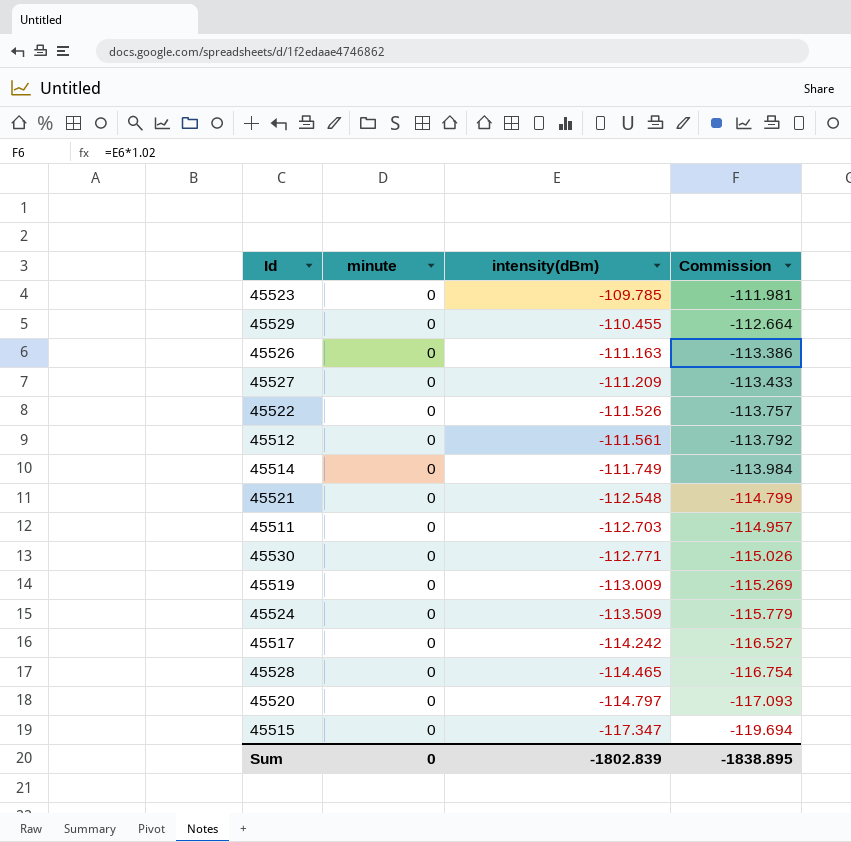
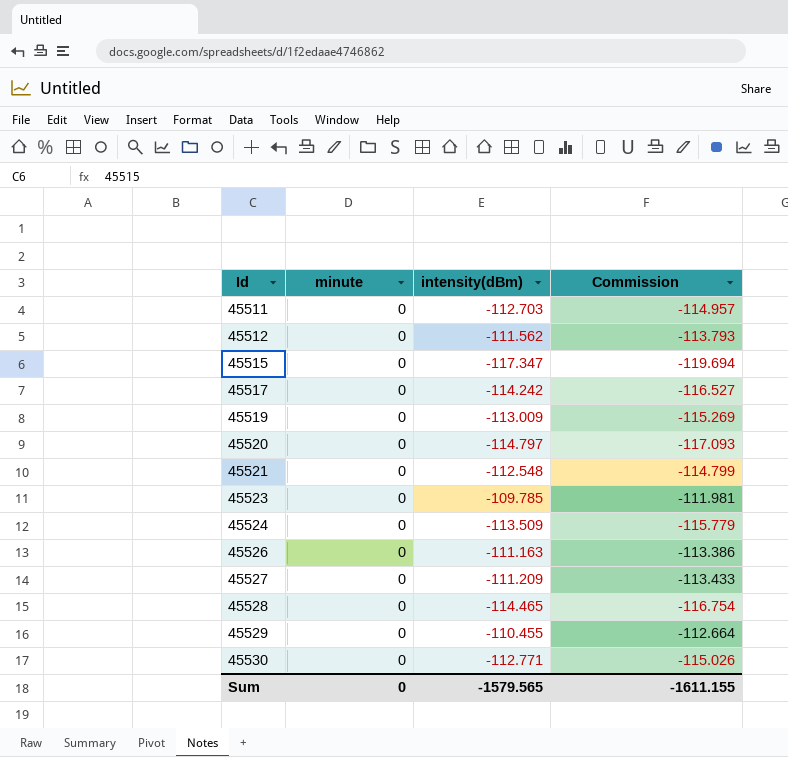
row order: intensity(dBm) descending -> Id ascending
row 45522: 0 | -111.526 | -113.757 -> none
row 45514: 0 | -111.749 | -113.984 -> none
45512 | intensity(dBm): -111.561 -> -111.562
45512 | Commission: -113.792 -> -113.793
Sum | intensity(dBm): -1802.839 -> -1579.565
Sum | Commission: -1838.895 -> -1611.155

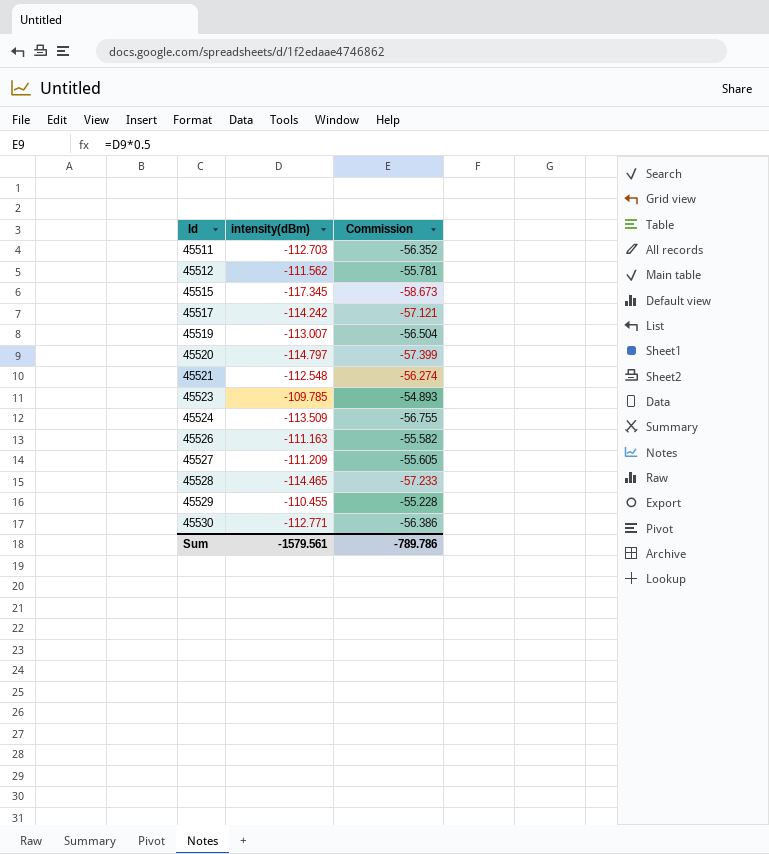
column minute | position: 2 -> none
column Commission | formula: [intensity(dBm)] * 1.02 -> [intensity(dBm)] * 0.5
45515 | intensity(dBm): -117.347 -> -117.345
45519 | intensity(dBm): -113.009 -> -113.007
Sum | intensity(dBm): -1579.565 -> -1579.561
Sum | Commission: -1611.155 -> -789.786

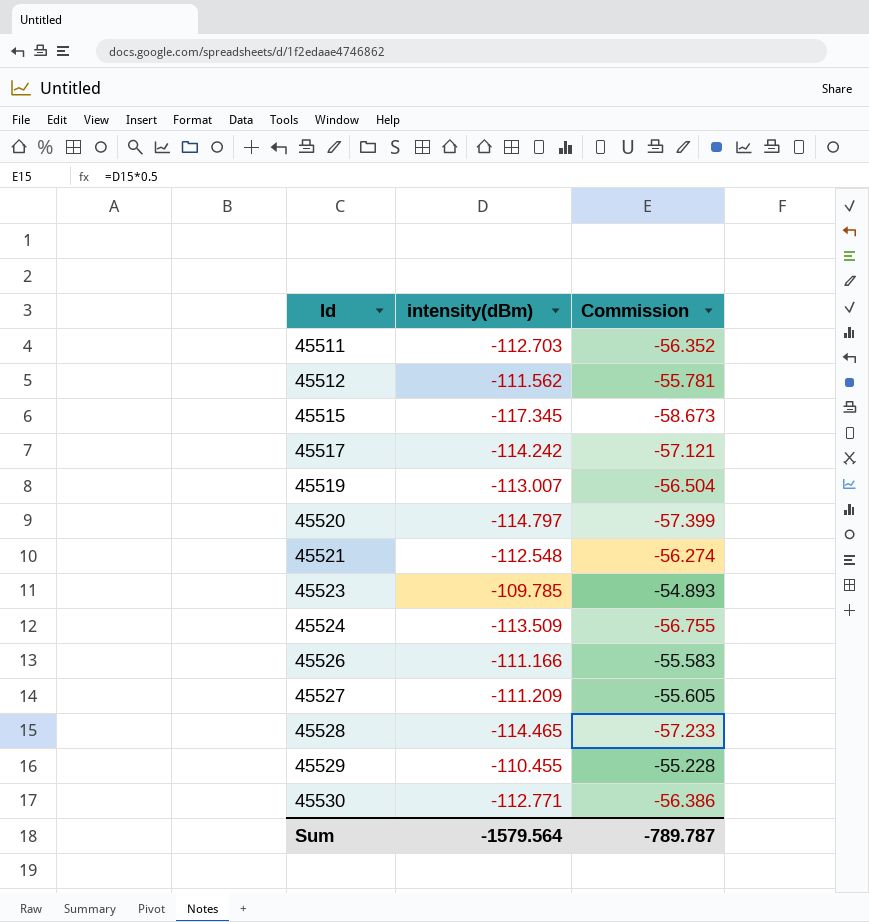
45526 | intensity(dBm): -111.163 -> -111.166
45526 | Commission: -55.582 -> -55.583
Sum | intensity(dBm): -1579.561 -> -1579.564
Sum | Commission: -789.786 -> -789.787

